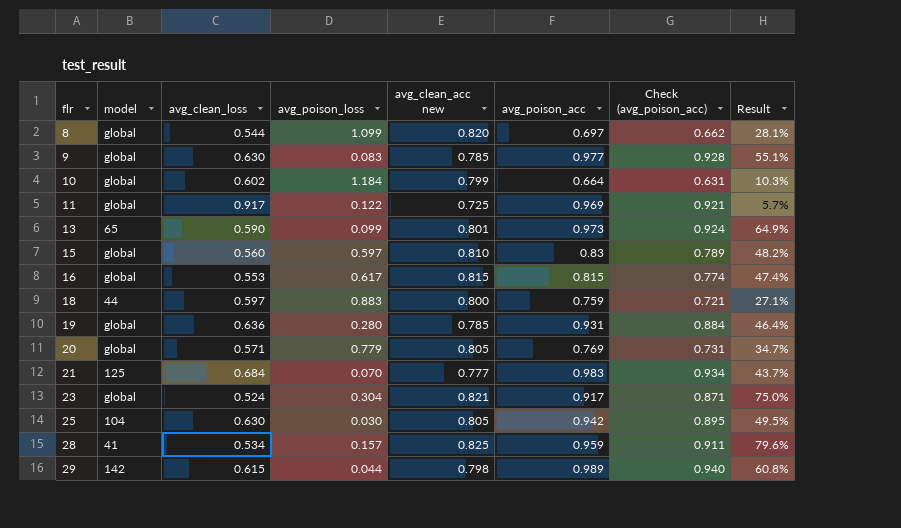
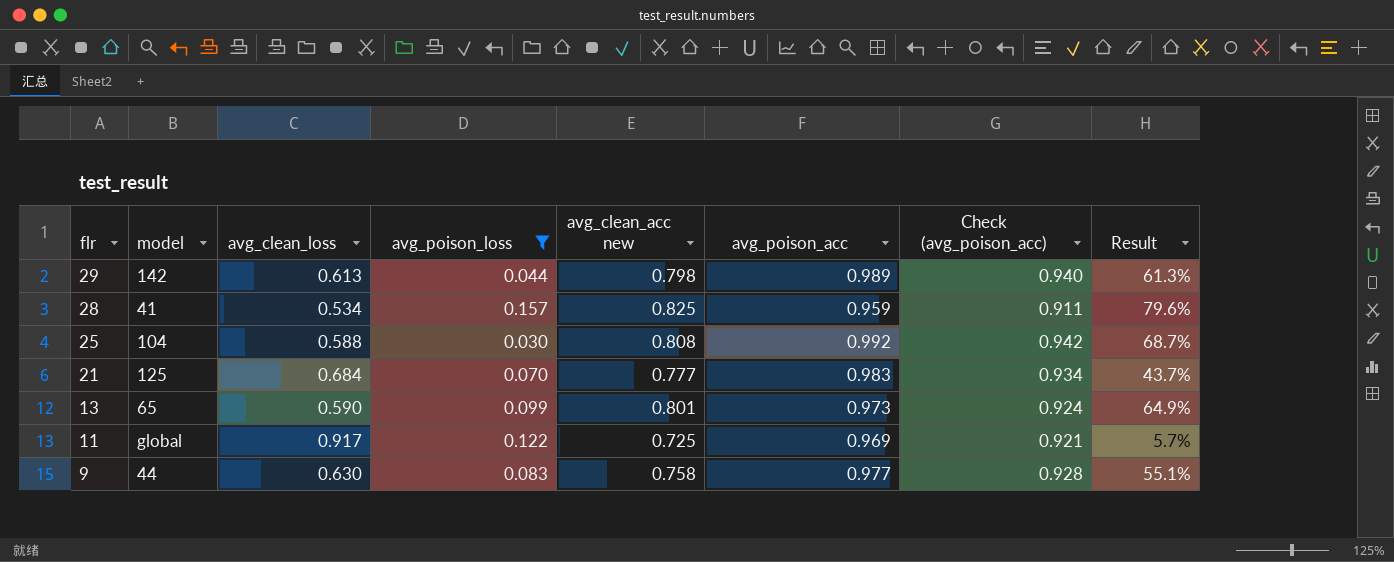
filter: none -> avg_poison_loss <= 0.157
row order: flr ascending -> flr descending
29 | avg_clean_loss: 0.615 -> 0.613
29 | Result: 60.8% -> 61.3%
25 | avg_clean_loss: 0.630 -> 0.588
25 | avg_clean_acc new: 0.805 -> 0.808
25 | avg_poison_acc: 0.942 -> 0.992
25 | Check (avg_poison_acc): 0.895 -> 0.942
25 | Result: 49.5% -> 68.7%
9 | model: global -> 44
9 | avg_clean_acc new: 0.785 -> 0.758

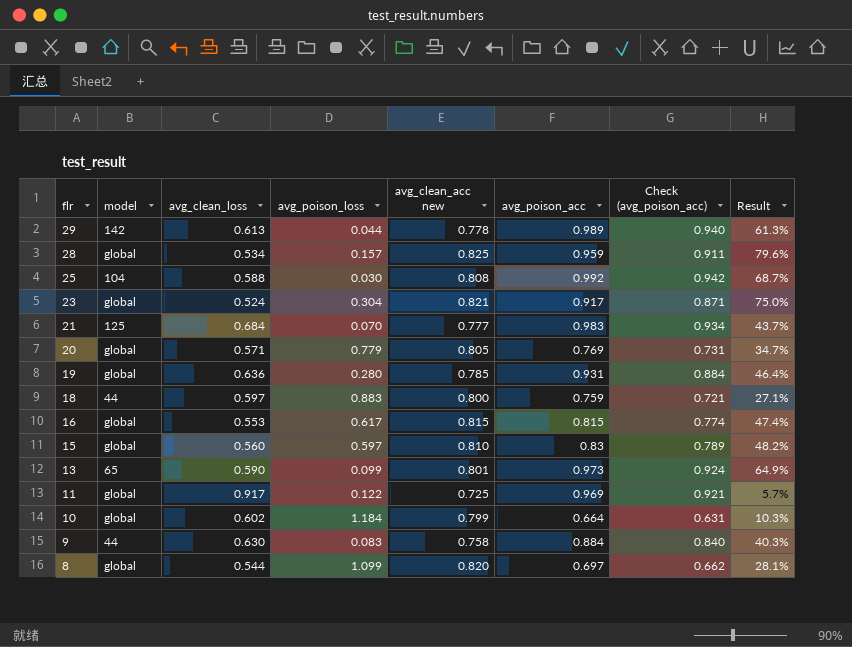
filter: avg_poison_loss <= 0.157 -> none
29 | avg_clean_acc new: 0.798 -> 0.778
28 | model: 41 -> global
9 | avg_poison_acc: 0.977 -> 0.884
9 | Check (avg_poison_acc): 0.928 -> 0.840
9 | Result: 55.1% -> 40.3%

